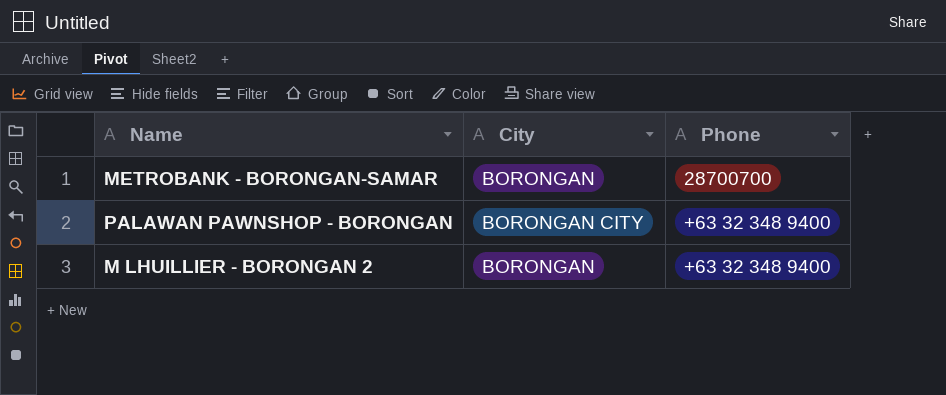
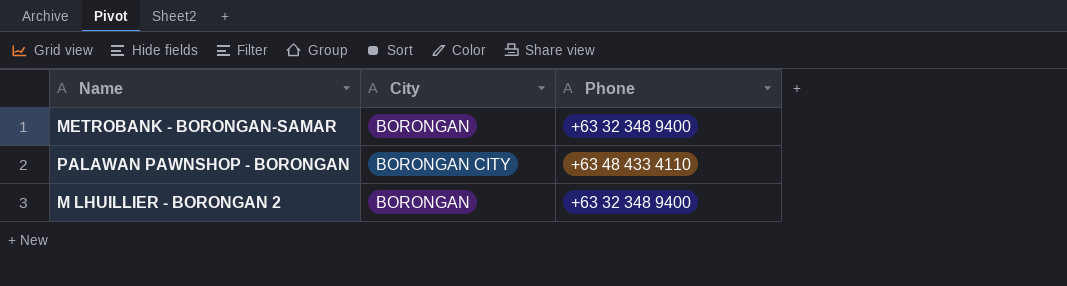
METROBANK - BORONGAN-SAMAR | Phone: 28700700 -> +63 32 348 9400
PALAWAN PAWNSHOP - BORONGAN | Phone: +63 32 348 9400 -> +63 48 433 4110

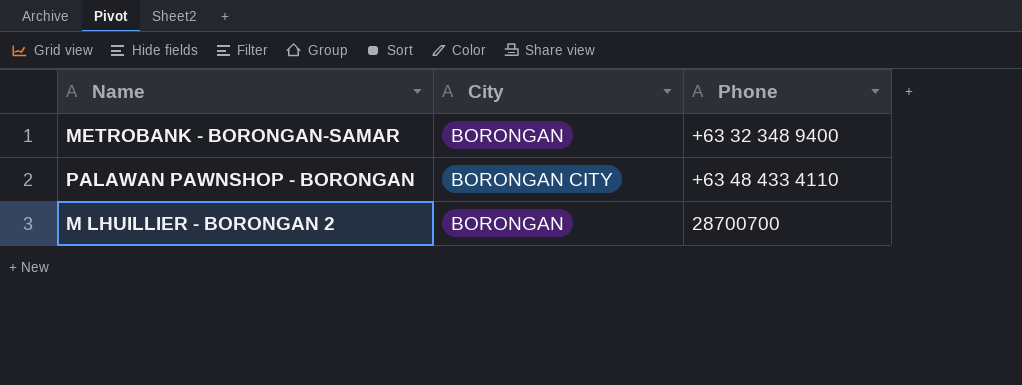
M LHUILLIER - BORONGAN 2 | Phone: +63 32 348 9400 -> 28700700

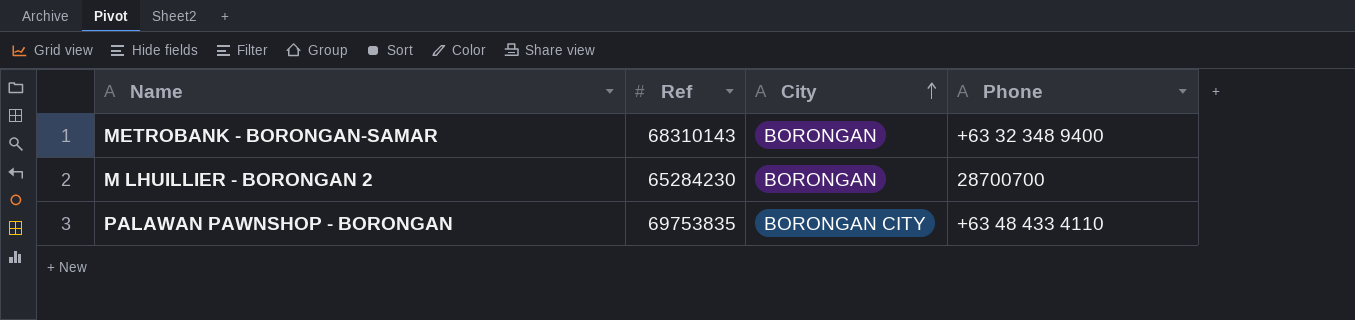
row order: none -> City ascending
column Ref | position: none -> 2

